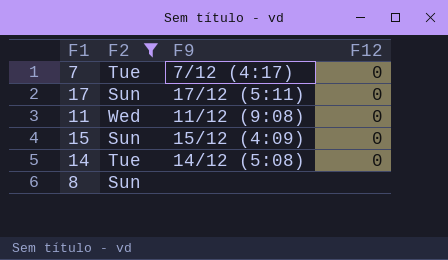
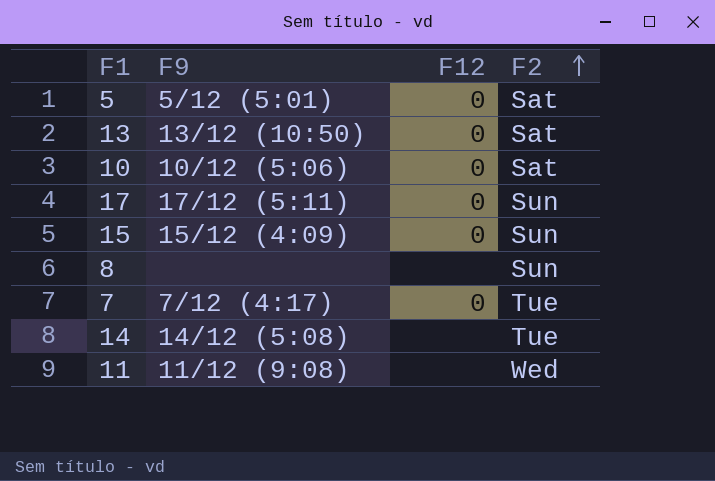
filter: F2 != Sat -> none
row order: none -> F2 ascending
column F2 | position: 2 -> 4
14 | F12: 0 -> none
11 | F12: 0 -> none

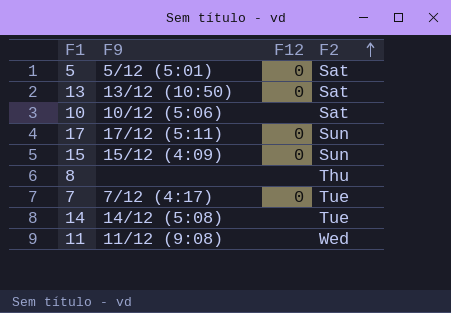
10 | F12: 0 -> none
8 | F2: Sun -> Thu

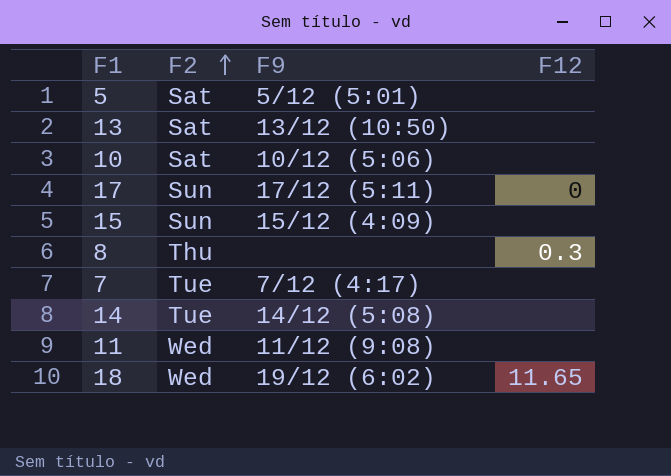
column F2 | position: 4 -> 2
5 | F12: 0 -> none
13 | F12: 0 -> none
15 | F12: 0 -> none
8 | F12: none -> 0.3
7 | F12: 0 -> none
row 18: none -> Wed | 19/12 (6:02) | 11.65

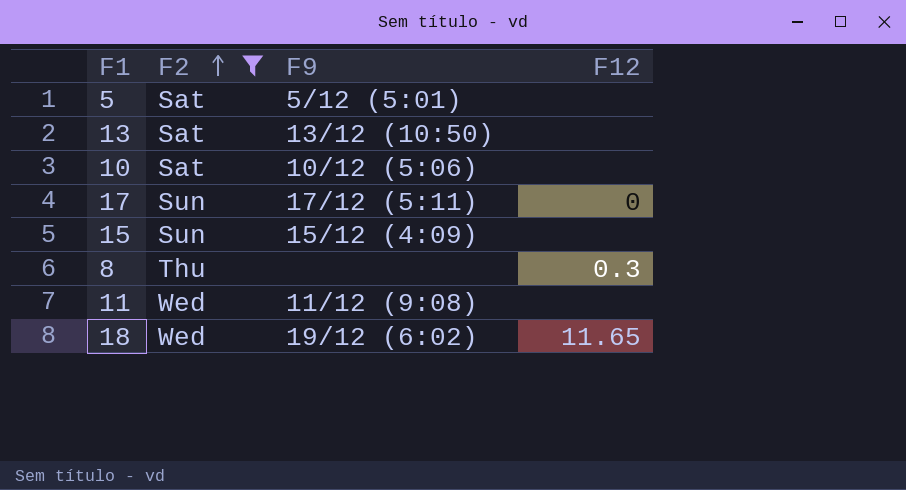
filter: none -> F2 != Tue

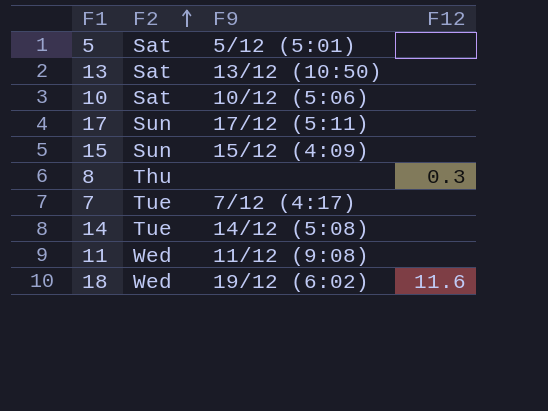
filter: F2 != Tue -> none
17 | F12: 0 -> none
18 | F12: 11.65 -> 11.6

